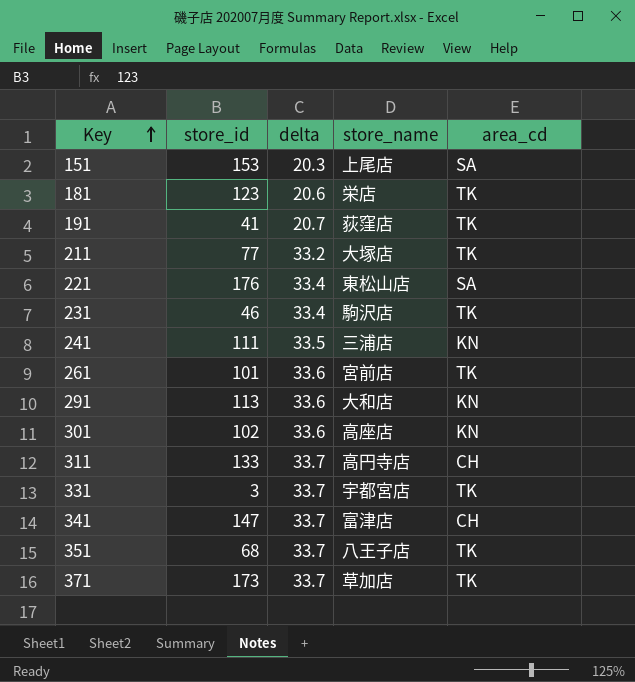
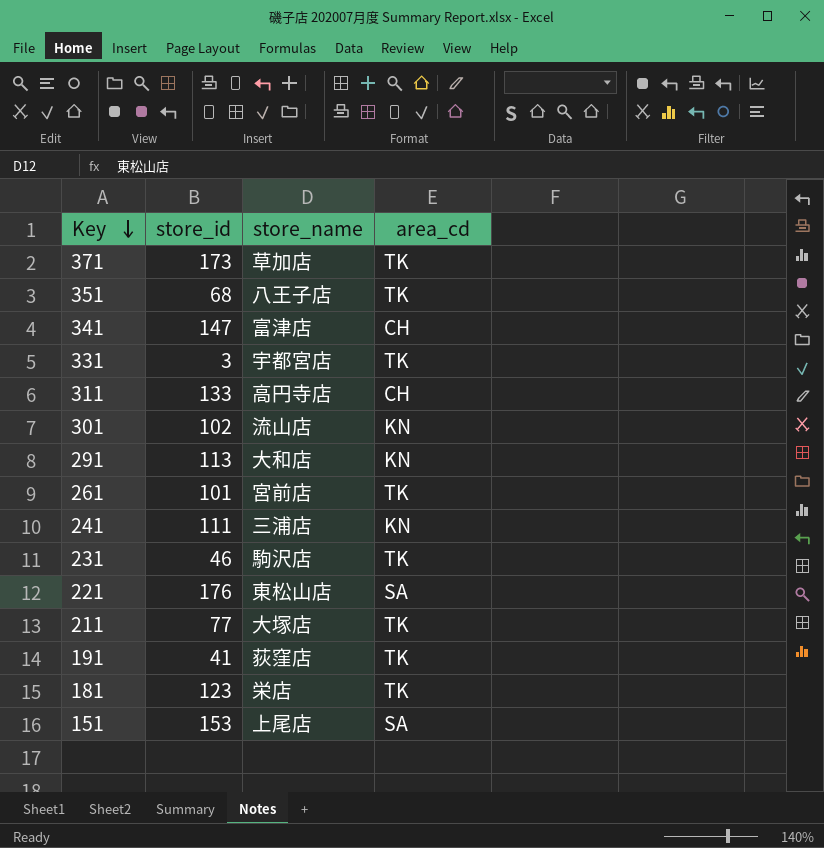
row order: Key ascending -> Key descending
column delta | position: 3 -> none
301 | store_name: 高座店 -> 流山店

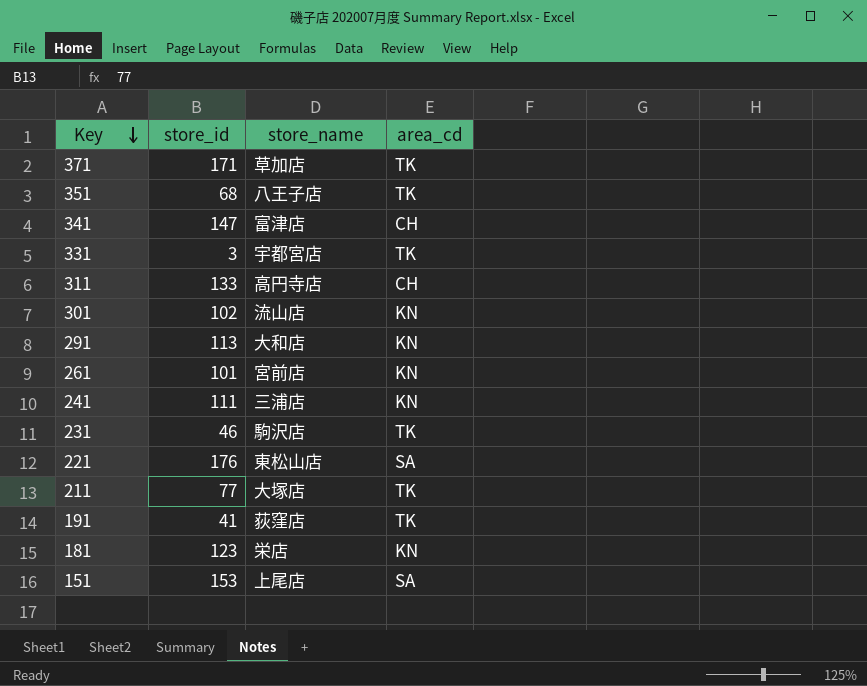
371 | store_id: 173 -> 171
261 | area_cd: TK -> KN
181 | area_cd: TK -> KN

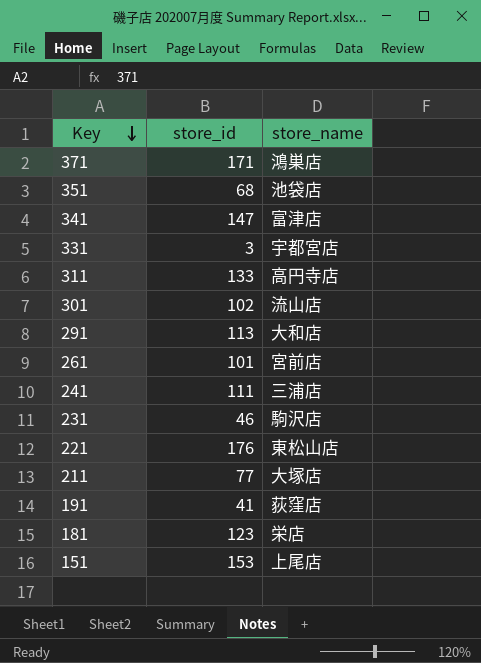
column area_cd | position: 4 -> none
371 | store_name: 草加店 -> 鴻巣店
351 | store_name: 八王子店 -> 池袋店

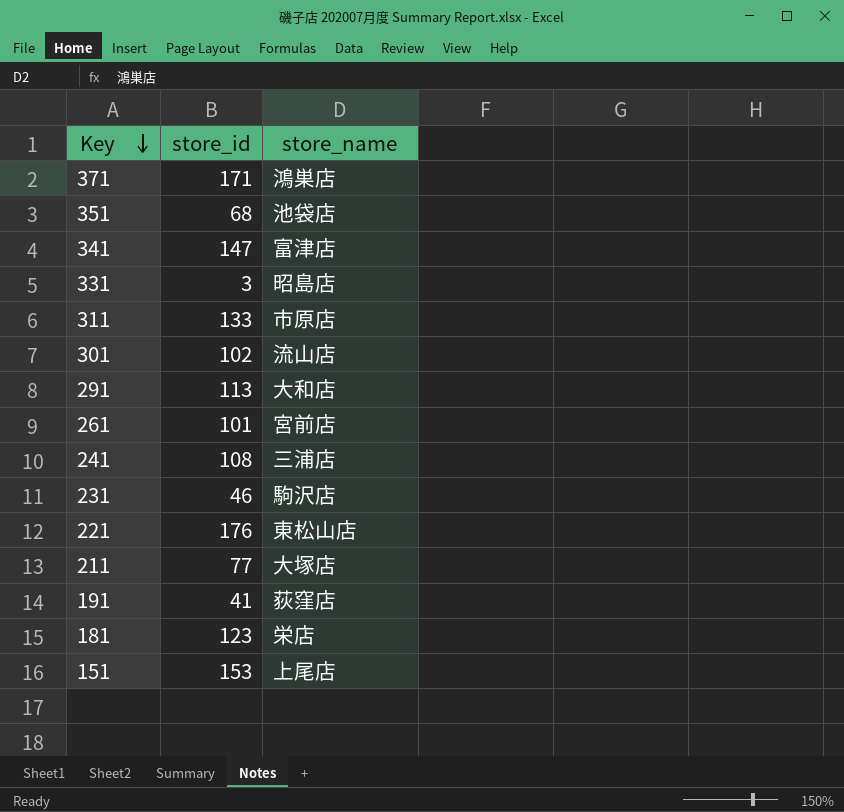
331 | store_name: 宇都宮店 -> 昭島店
311 | store_name: 高円寺店 -> 市原店
241 | store_id: 111 -> 108

